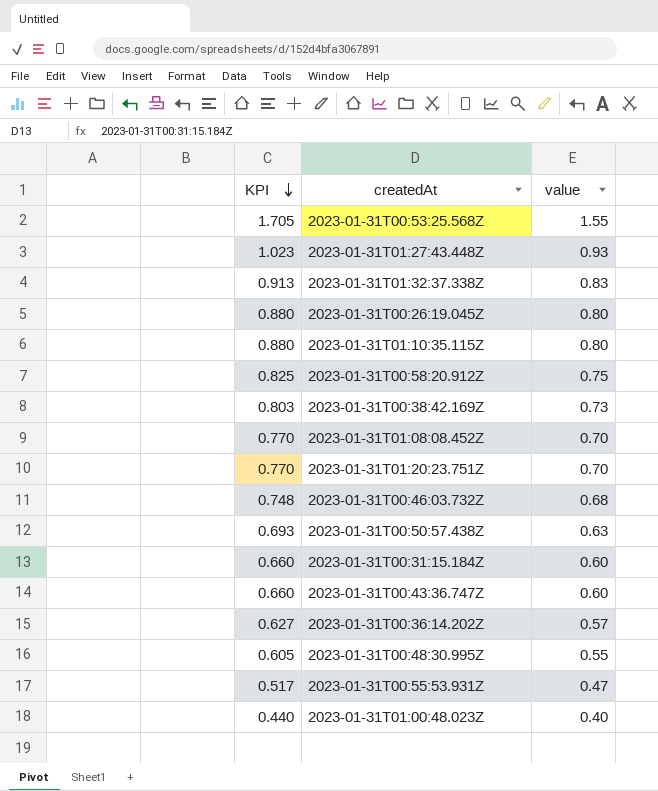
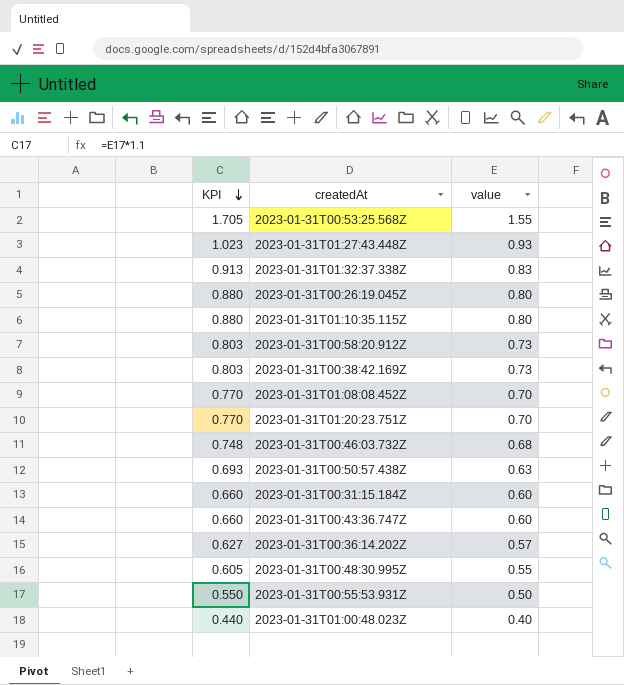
2023-01-31T00:58:20.912Z | KPI: 0.825 -> 0.803
2023-01-31T00:58:20.912Z | value: 0.75 -> 0.73
2023-01-31T00:55:53.931Z | KPI: 0.517 -> 0.550
2023-01-31T00:55:53.931Z | value: 0.47 -> 0.50

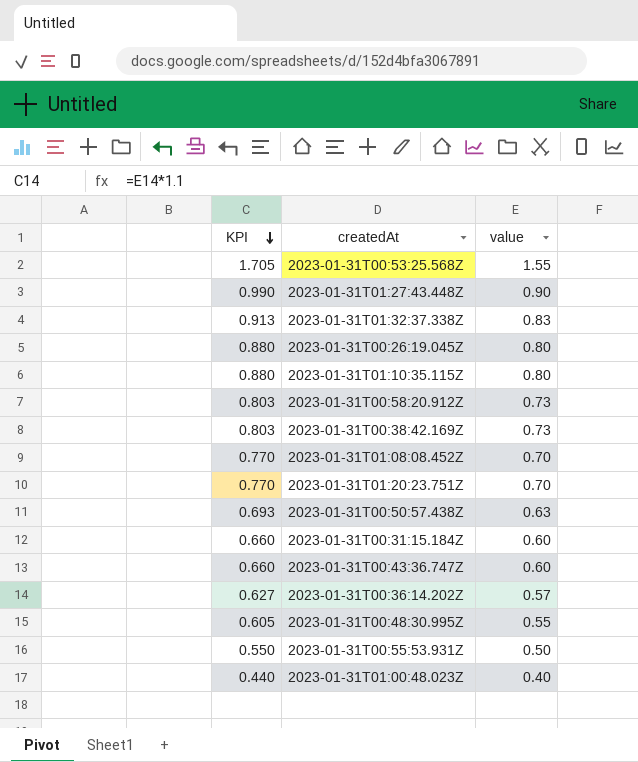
row 2023-01-31T00:46:03.732Z: 0.748 | 0.68 -> none
2023-01-31T01:27:43.448Z | KPI: 1.023 -> 0.990
2023-01-31T01:27:43.448Z | value: 0.93 -> 0.90

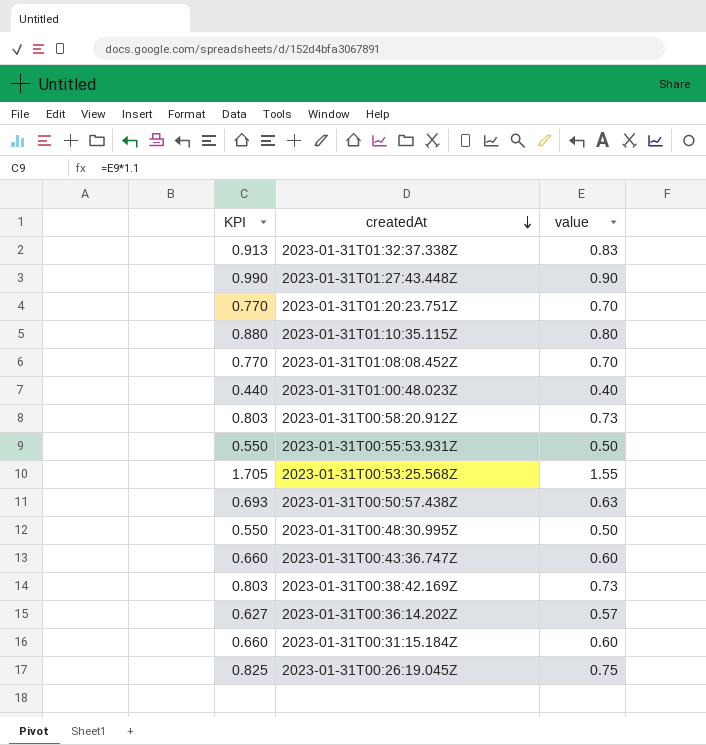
row order: KPI descending -> createdAt descending
2023-01-31T00:48:30.995Z | KPI: 0.605 -> 0.550
2023-01-31T00:48:30.995Z | value: 0.55 -> 0.50
2023-01-31T00:26:19.045Z | KPI: 0.880 -> 0.825
2023-01-31T00:26:19.045Z | value: 0.80 -> 0.75

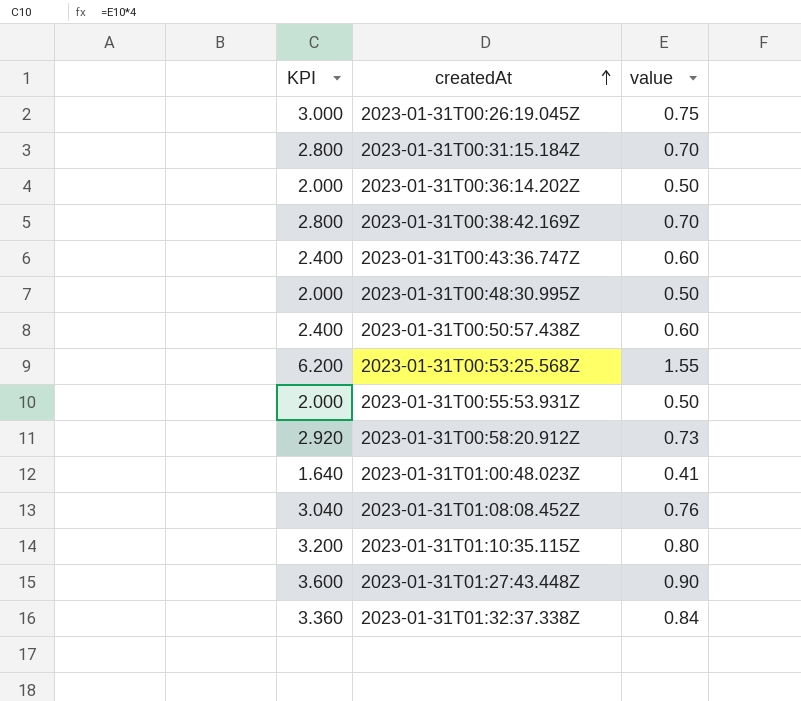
row order: createdAt descending -> createdAt ascending
column KPI | formula: [value] * 1.1 -> [value] * 4
row 2023-01-31T01:20:23.751Z: 0.770 | 0.70 -> none
2023-01-31T00:31:15.184Z | value: 0.60 -> 0.70
2023-01-31T00:36:14.202Z | value: 0.57 -> 0.50
2023-01-31T00:38:42.169Z | value: 0.73 -> 0.70
2023-01-31T00:50:57.438Z | value: 0.63 -> 0.60
2023-01-31T01:00:48.023Z | value: 0.40 -> 0.41
2023-01-31T01:08:08.452Z | value: 0.70 -> 0.76
2023-01-31T01:32:37.338Z | value: 0.83 -> 0.84

